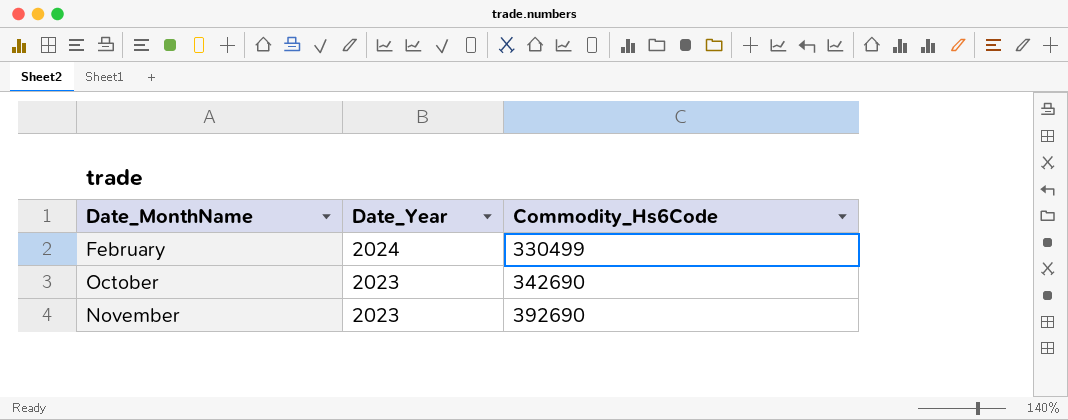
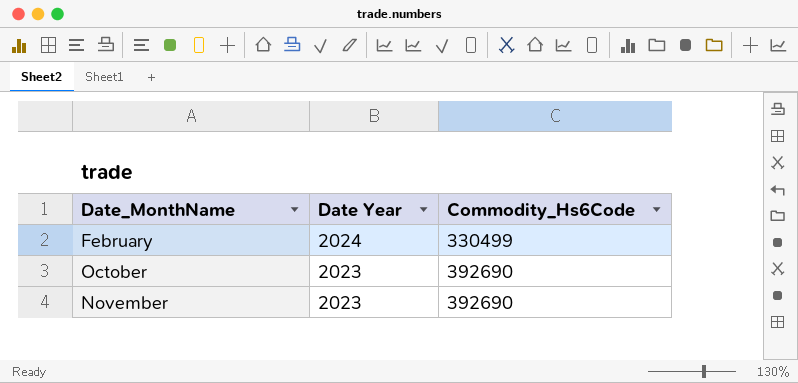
column name: Date_Year -> Date Year
October | Commodity_Hs6Code: 342690 -> 392690

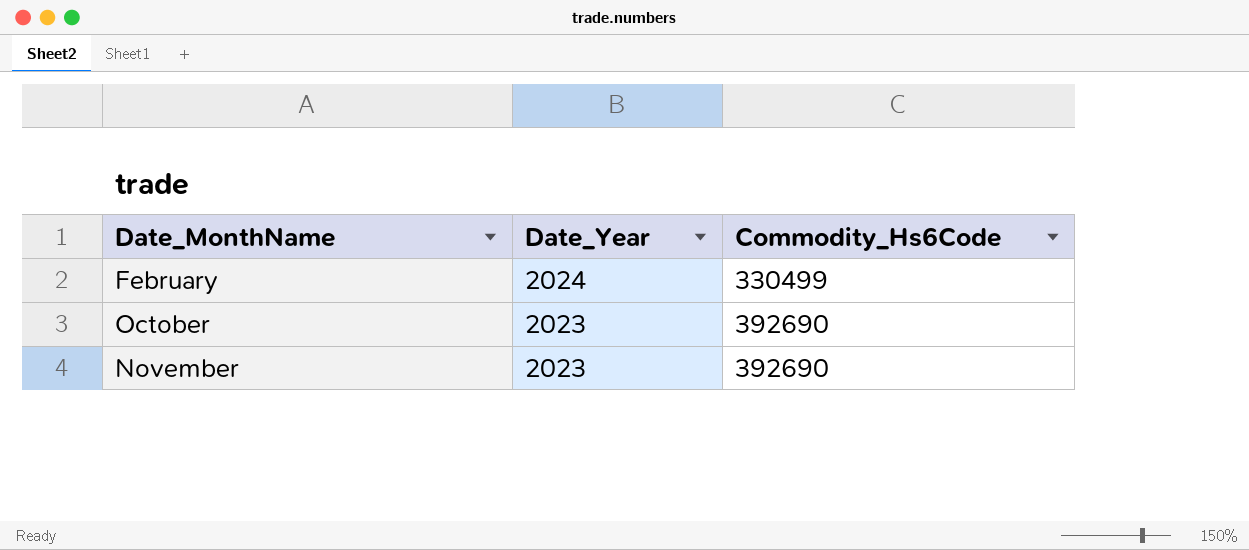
column name: Date Year -> Date_Year

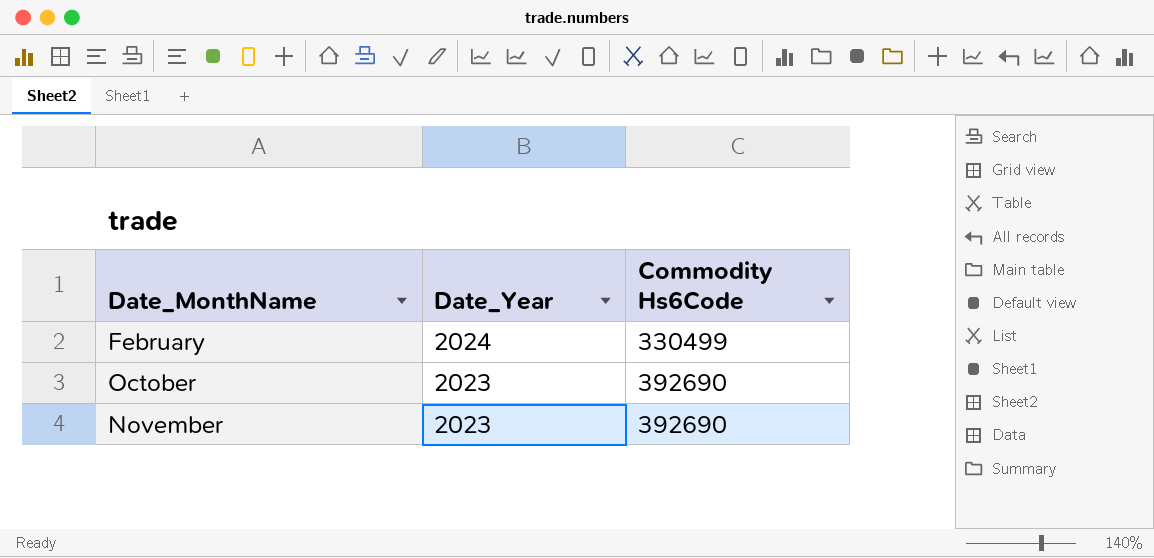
column name: Commodity_Hs6Code -> Commodity Hs6Code

